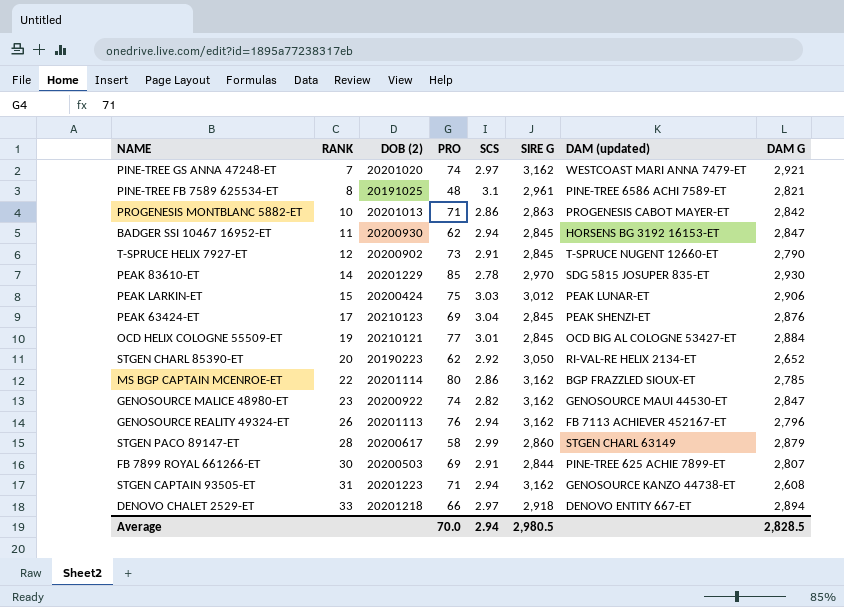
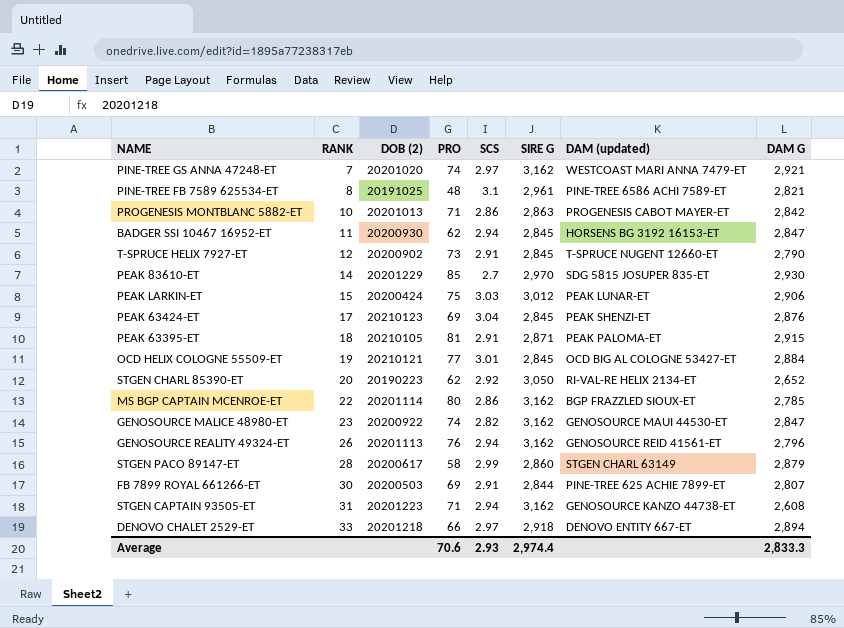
PEAK 83610-ET | SCS: 2.78 -> 2.7
row PEAK 63395-ET: none -> 18 | 20210105 | 81 | 2.91 | 2,871 | PEAK PALOMA-ET | 2,915
GENOSOURCE REALITY 49324-ET | DAM (updated): FB 7113 ACHIEVER 452167-ET -> GENOSOURCE REID 41561-ET
Average | PRO: 70.0 -> 70.6
Average | SCS: 2.94 -> 2.93
Average | SIRE G: 2,980.5 -> 2,974.4
Average | DAM G: 2,828.5 -> 2,833.3

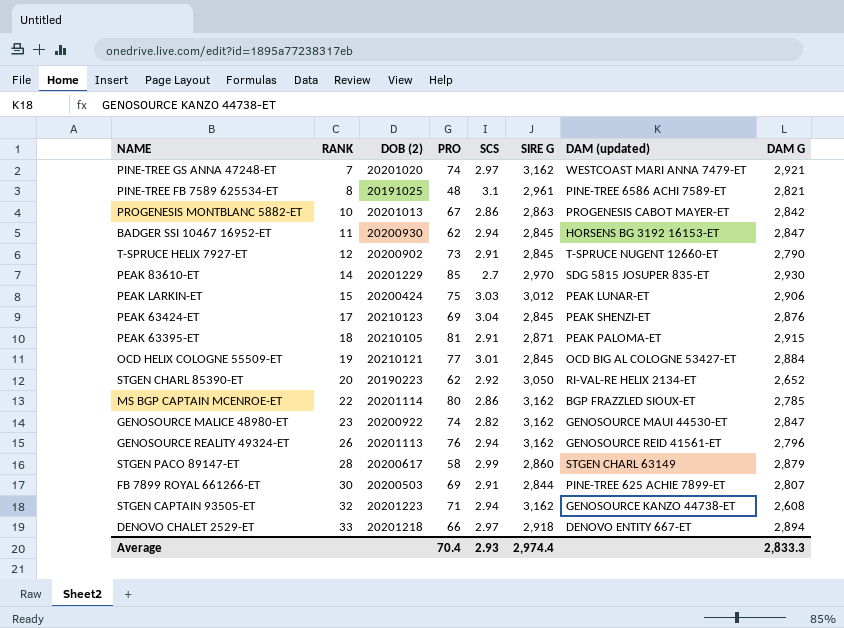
PROGENESIS MONTBLANC 5882-ET | PRO: 71 -> 67
STGEN CAPTAIN 93505-ET | RANK: 31 -> 32
Average | PRO: 70.6 -> 70.4

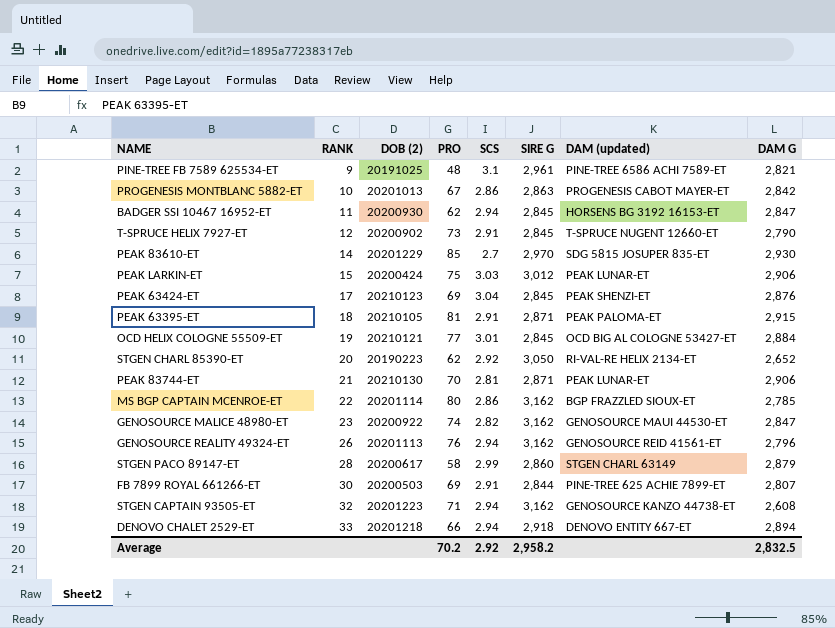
row PINE-TREE GS ANNA 47248-ET: 7 | 20201020 | 74 | 2.97 | 3,162 | WESTCOAST MARI ANNA 7479-ET | 2,921 -> none
PINE-TREE FB 7589 625534-ET | RANK: 8 -> 9
row PEAK 83744-ET: none -> 21 | 20210130 | 70 | 2.81 | 2,871 | PEAK LUNAR-ET | 2,906
DENOVO CHALET 2529-ET | SCS: 2.97 -> 2.94
Average | PRO: 70.4 -> 70.2
Average | SCS: 2.93 -> 2.92
Average | SIRE G: 2,974.4 -> 2,958.2
Average | DAM G: 2,833.3 -> 2,832.5

